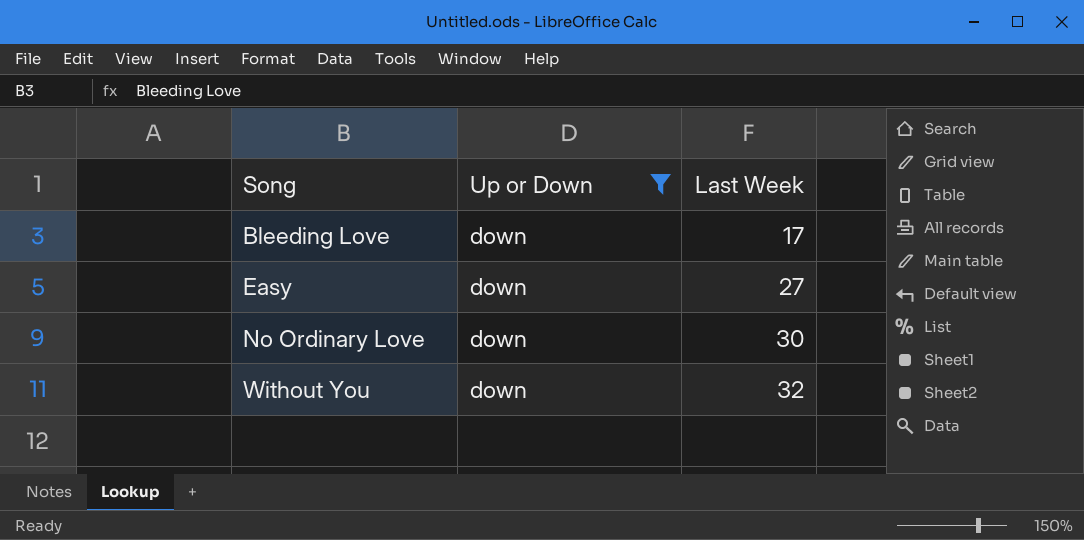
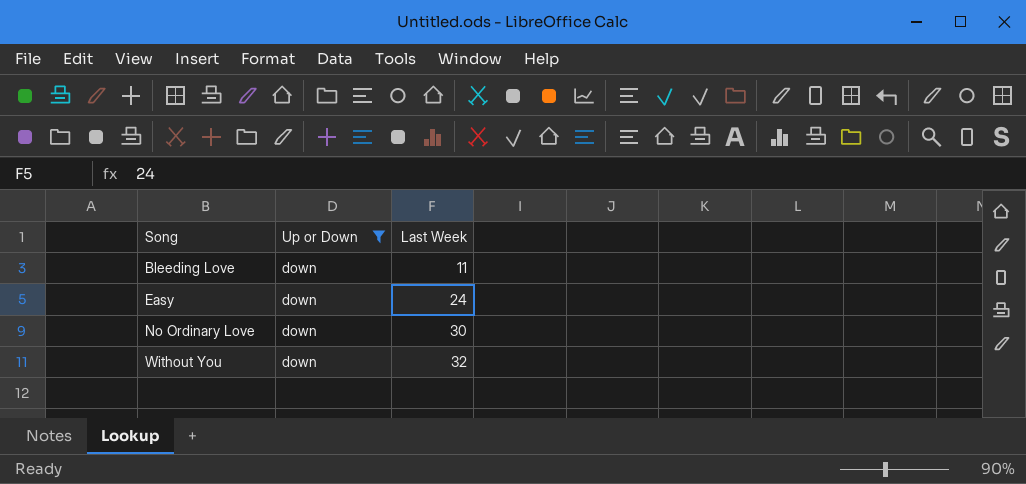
Bleeding Love | Last Week: 17 -> 11
Easy | Last Week: 27 -> 24

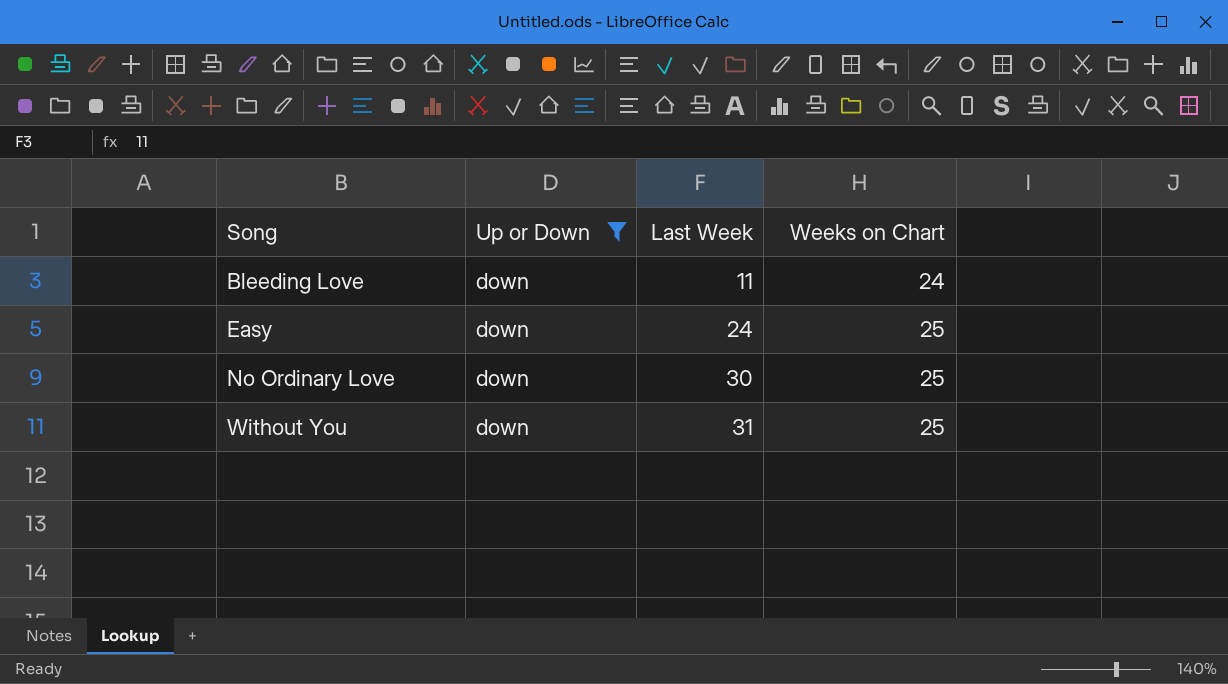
column Weeks on Chart | position: none -> 4
Without You | Last Week: 32 -> 31

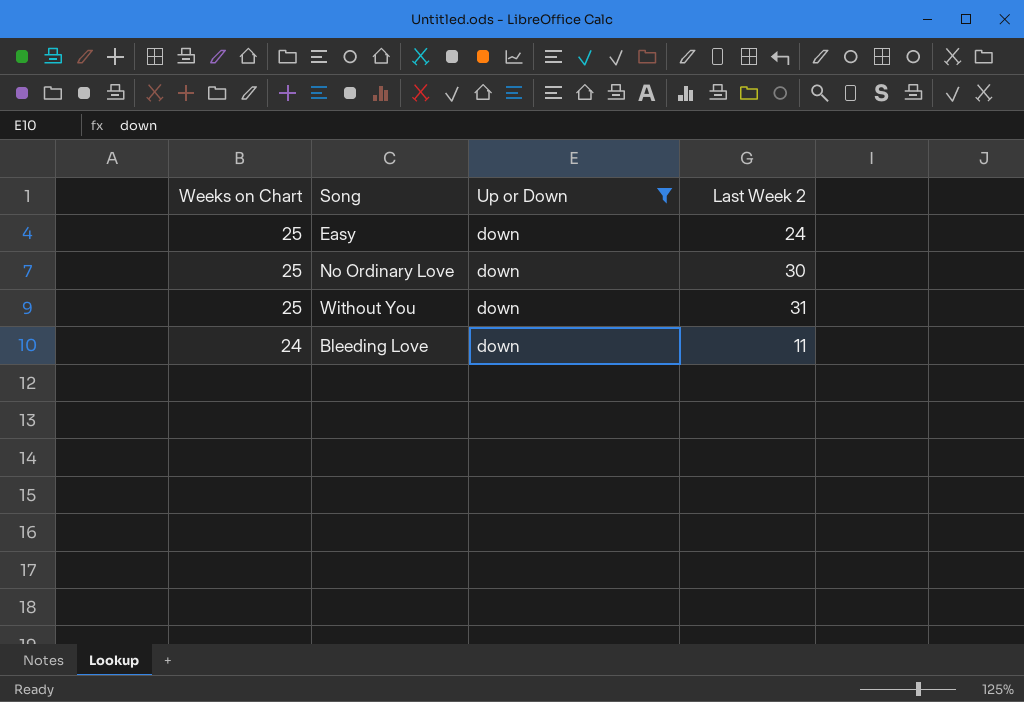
row order: Song ascending -> Weeks on Chart descending
column Weeks on Chart | position: 4 -> 1
column name: Last Week -> Last Week 2

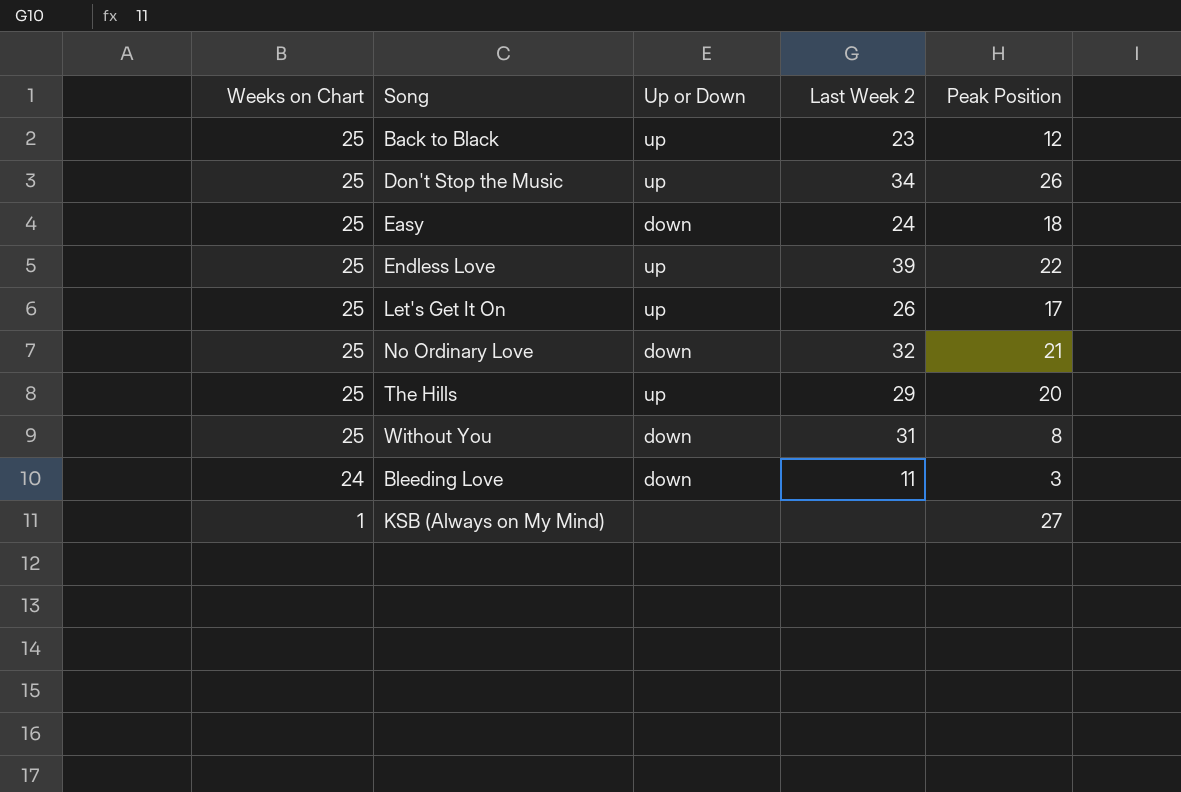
filter: Up or Down = down -> none
column Peak Position | position: none -> 5
No Ordinary Love | Last Week 2: 30 -> 32

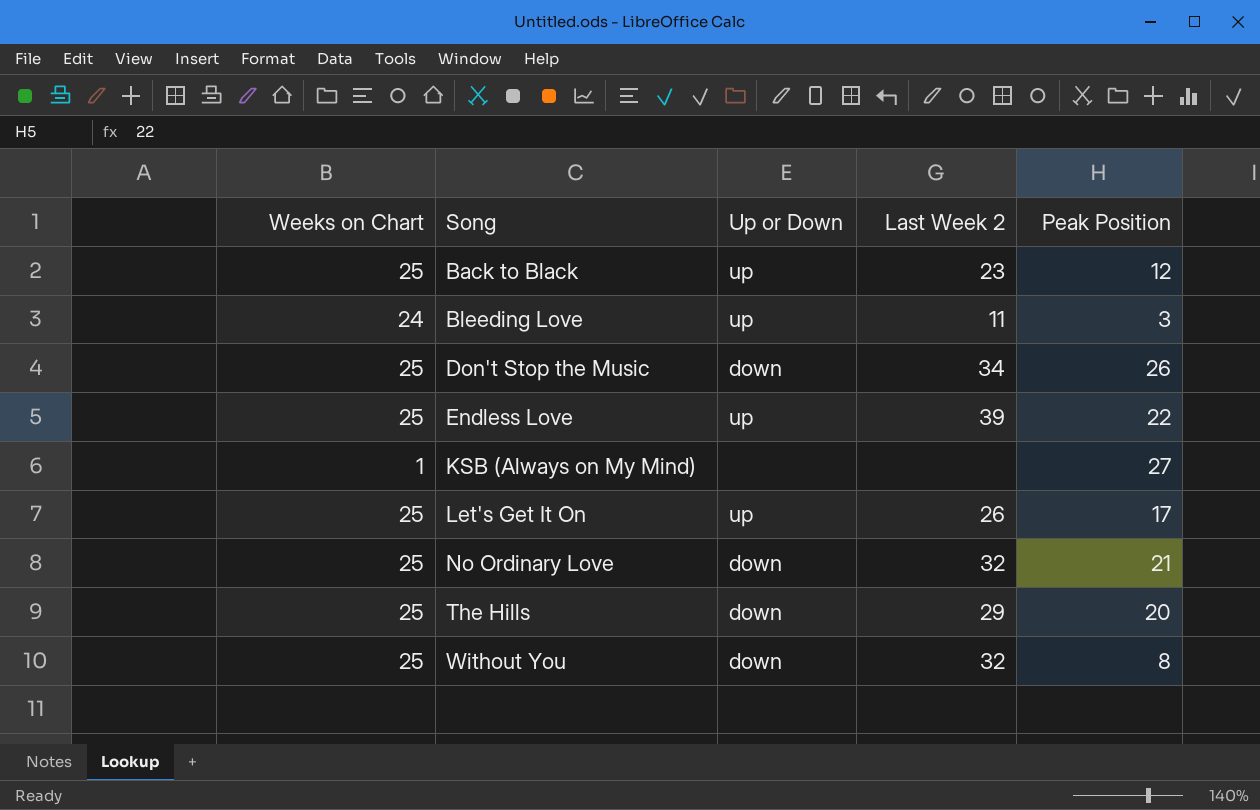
row order: Weeks on Chart descending -> Song ascending
row Easy: 25 | down | 24 | 18 -> none
Bleeding Love | Up or Down: down -> up
Don't Stop the Music | Up or Down: up -> down
The Hills | Up or Down: up -> down
Without You | Last Week 2: 31 -> 32

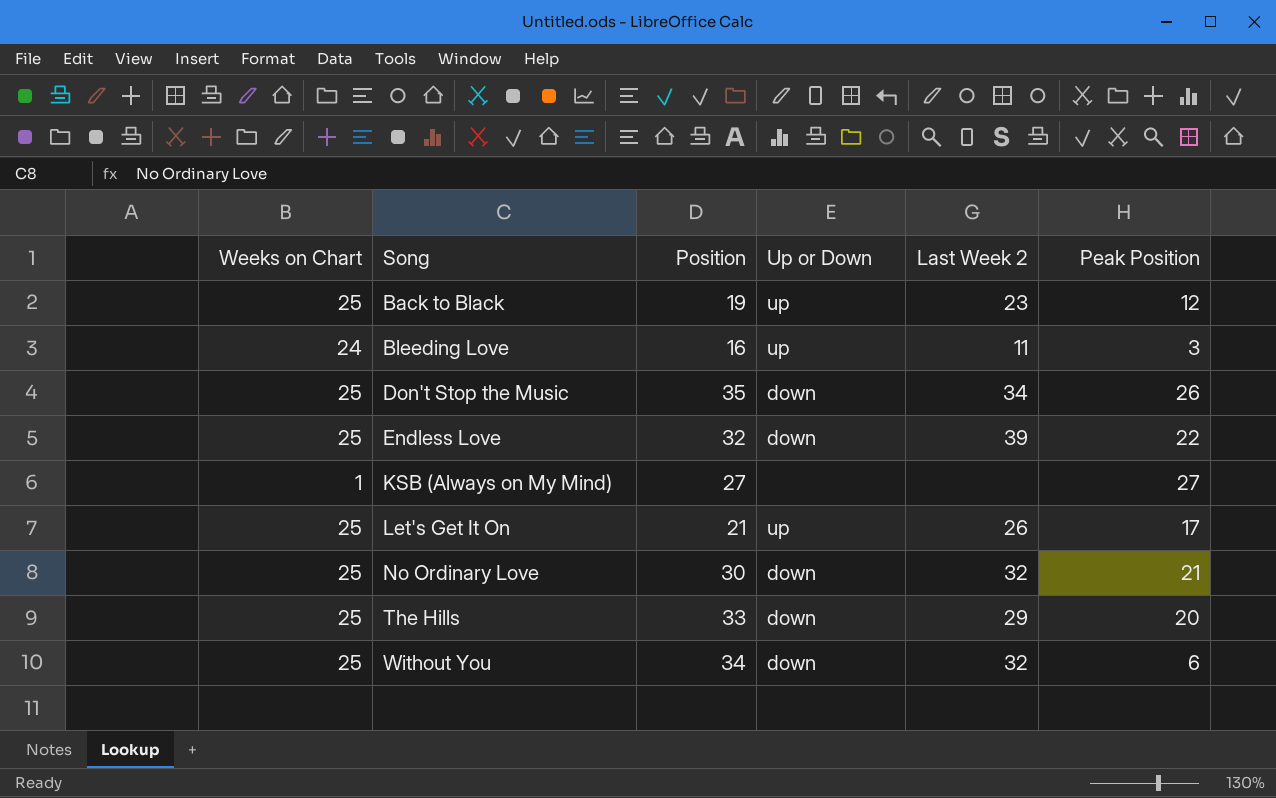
column Position | position: none -> 3
Endless Love | Up or Down: up -> down
Without You | Peak Position: 8 -> 6

